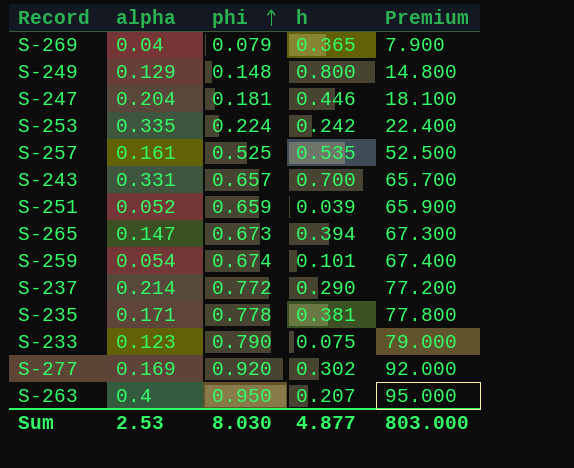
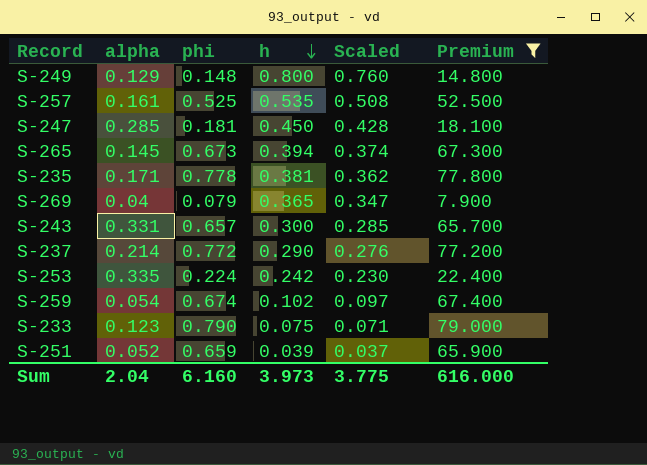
filter: none -> Premium <= 79.000
row order: phi ascending -> h descending
column Scaled | formula: none -> [h] * 0.95
S-247 | alpha: 0.204 -> 0.285
S-247 | h: 0.446 -> 0.450
S-265 | alpha: 0.147 -> 0.145
S-243 | h: 0.700 -> 0.300
S-259 | h: 0.101 -> 0.102
Sum | alpha: 2.53 -> 2.04
Sum | phi: 8.030 -> 6.160
Sum | h: 4.877 -> 3.973
Sum | Premium: 803.000 -> 616.000

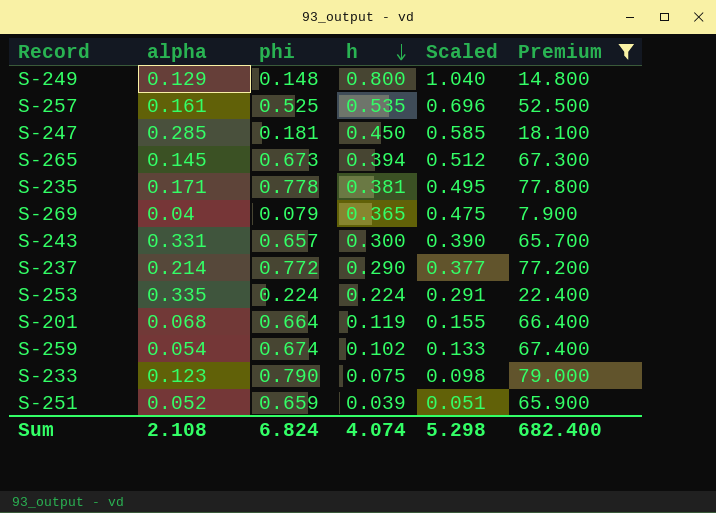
column Scaled | formula: [h] * 0.95 -> [h] * 1.3
S-253 | h: 0.242 -> 0.224
row S-201: none -> 0.068 | 0.664 | 0.119 | 0.155 | 66.400
Sum | alpha: 2.04 -> 2.108
Sum | phi: 6.160 -> 6.824
Sum | h: 3.973 -> 4.074
Sum | Scaled: 3.775 -> 5.298
Sum | Premium: 616.000 -> 682.400

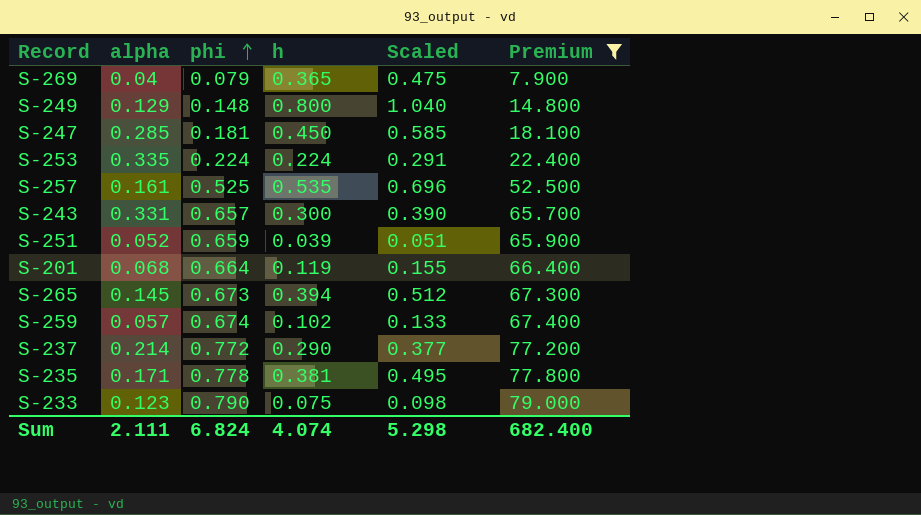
row order: h descending -> phi ascending
S-259 | alpha: 0.054 -> 0.057
Sum | alpha: 2.108 -> 2.111

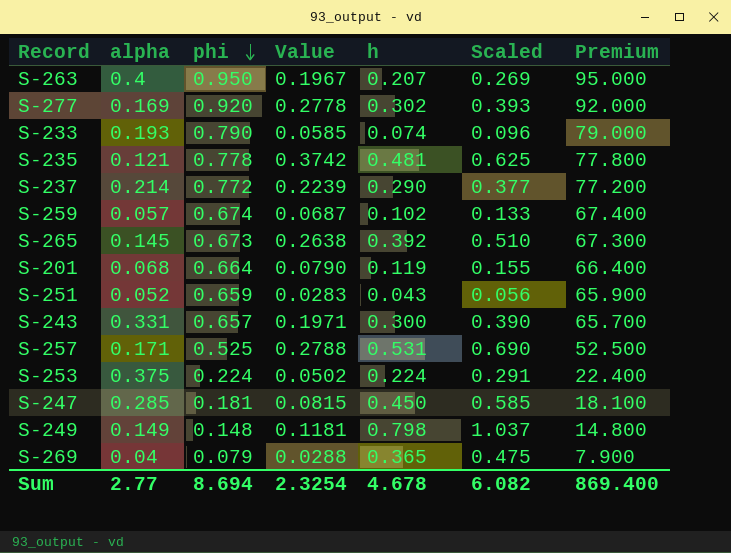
filter: Premium <= 79.000 -> none
row order: phi ascending -> phi descending
column Value | formula: none -> [phi] * [h]
S-233 | alpha: 0.123 -> 0.193
S-233 | h: 0.075 -> 0.074
S-233 | Scaled: 0.098 -> 0.096
S-235 | alpha: 0.171 -> 0.121
S-235 | h: 0.381 -> 0.481
S-235 | Scaled: 0.495 -> 0.625
S-265 | h: 0.394 -> 0.392
S-265 | Scaled: 0.512 -> 0.510
S-251 | h: 0.039 -> 0.043
S-251 | Scaled: 0.051 -> 0.056
S-257 | alpha: 0.161 -> 0.171
S-257 | h: 0.535 -> 0.531
S-257 | Scaled: 0.696 -> 0.690
S-253 | alpha: 0.335 -> 0.375
S-249 | alpha: 0.129 -> 0.149
S-249 | h: 0.800 -> 0.798
S-249 | Scaled: 1.040 -> 1.037
Sum | alpha: 2.111 -> 2.77
Sum | phi: 6.824 -> 8.694
Sum | h: 4.074 -> 4.678
Sum | Scaled: 5.298 -> 6.082
Sum | Premium: 682.400 -> 869.400

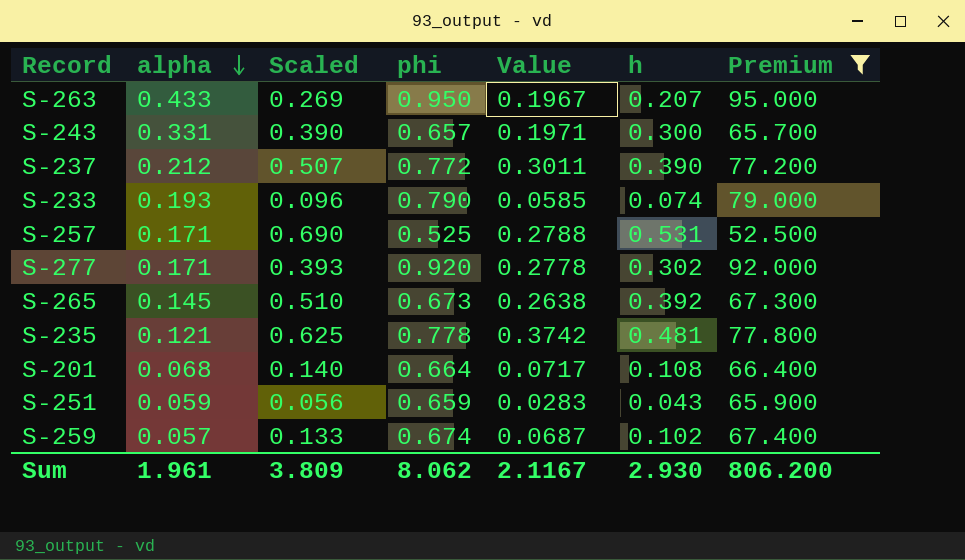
filter: none -> Premium >= 52.500
row order: phi descending -> alpha descending
column Scaled | position: 6 -> 3
S-263 | alpha: 0.4 -> 0.433
S-237 | alpha: 0.214 -> 0.212
S-237 | Scaled: 0.377 -> 0.507
S-237 | Value: 0.2239 -> 0.3011
S-237 | h: 0.290 -> 0.390
S-277 | alpha: 0.169 -> 0.171
S-201 | Scaled: 0.155 -> 0.140
S-201 | Value: 0.0790 -> 0.0717
S-201 | h: 0.119 -> 0.108
S-251 | alpha: 0.052 -> 0.059
Sum | alpha: 2.77 -> 1.961
Sum | Scaled: 6.082 -> 3.809
Sum | phi: 8.694 -> 8.062
Sum | Value: 2.3254 -> 2.1167
Sum | h: 4.678 -> 2.930
Sum | Premium: 869.400 -> 806.200

